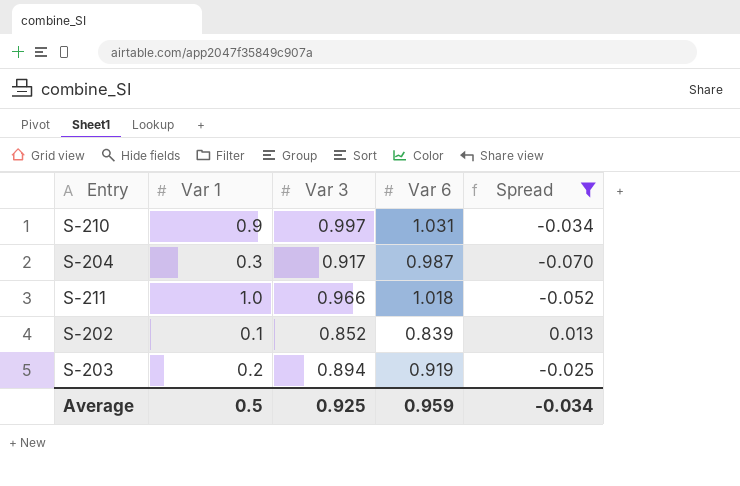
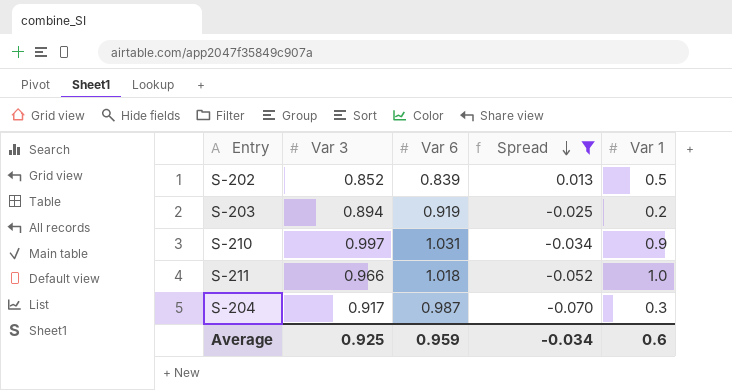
row order: none -> Spread descending
column Var 1 | position: 2 -> 5
S-202 | Var 1: 0.1 -> 0.5
Average | Var 1: 0.5 -> 0.6

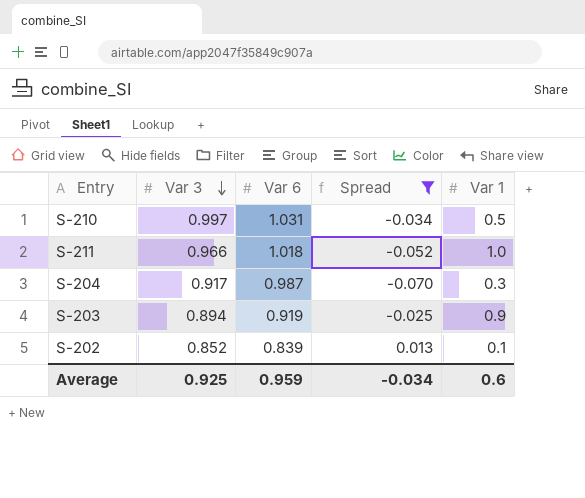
row order: Spread descending -> Var 3 descending
S-210 | Var 1: 0.9 -> 0.5
S-203 | Var 1: 0.2 -> 0.9
S-202 | Var 1: 0.5 -> 0.1

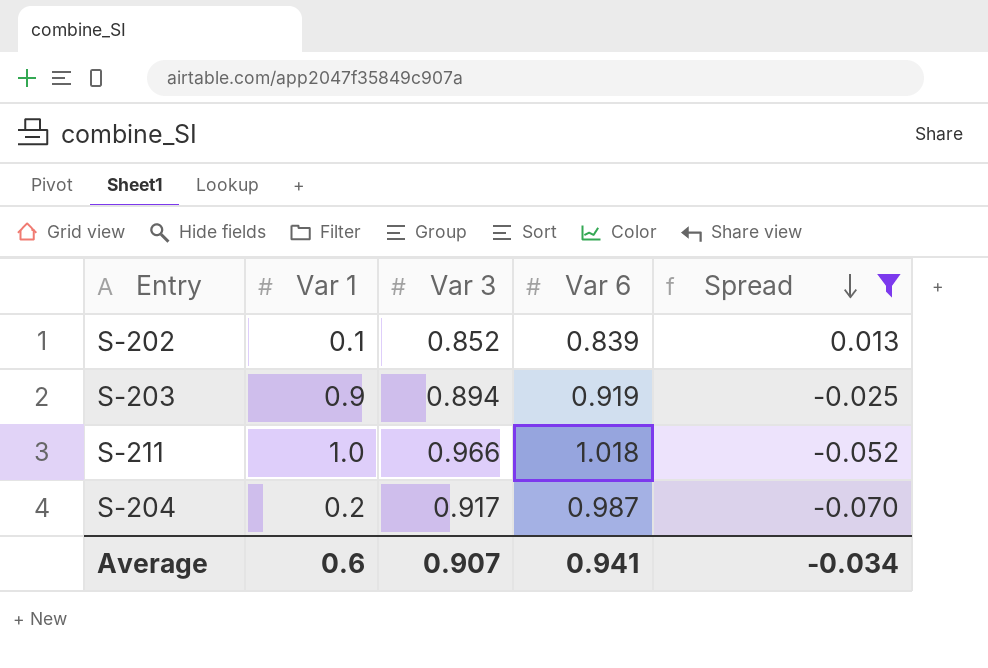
row order: Var 3 descending -> Spread descending
column Var 1 | position: 5 -> 2
row S-210: 0.997 | 1.031 | -0.034 | 0.5 -> none
S-204 | Var 1: 0.3 -> 0.2
Average | Var 3: 0.925 -> 0.907
Average | Var 6: 0.959 -> 0.941

